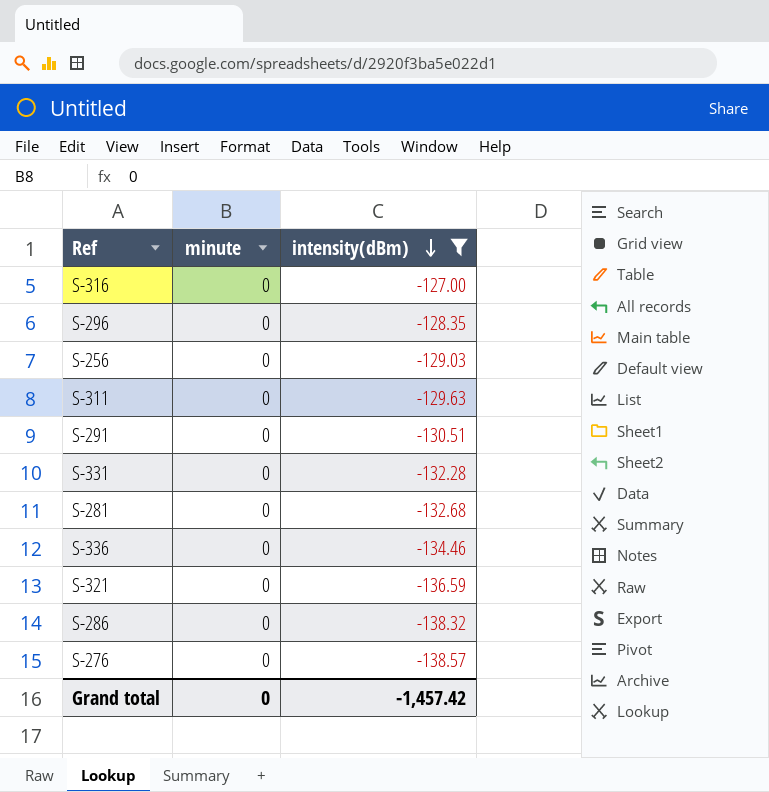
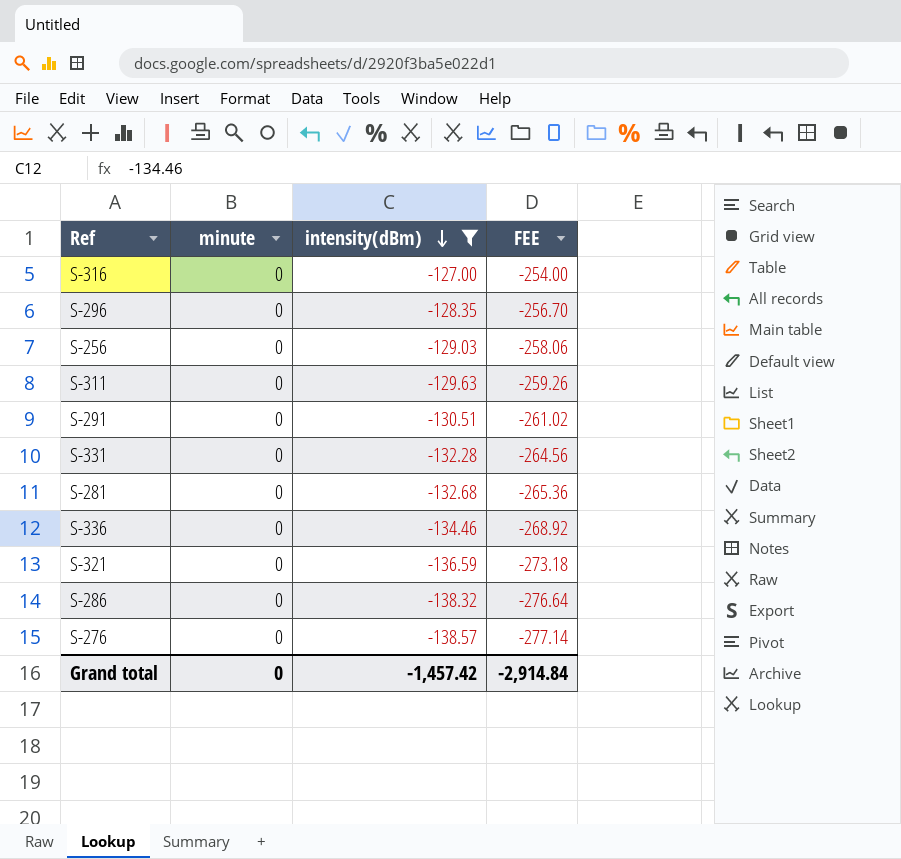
column FEE | formula: none -> [intensity(dBm)] * 2

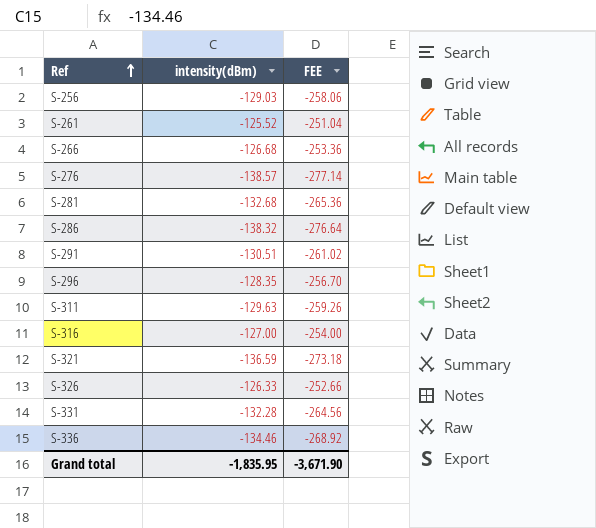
filter: intensity(dBm) <= -127.00 -> none
row order: intensity(dBm) descending -> Ref ascending
column minute | position: 2 -> none
Grand total | intensity(dBm): -1,457.42 -> -1,835.95
Grand total | FEE: -2,914.84 -> -3,671.90

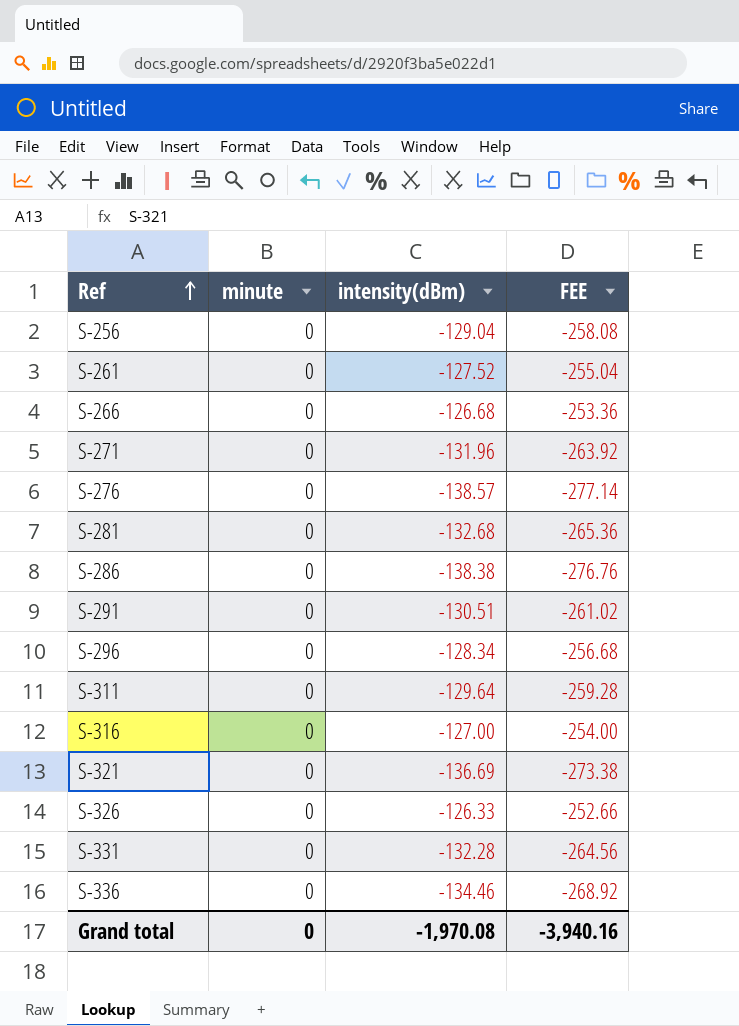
column minute | position: none -> 2
S-256 | intensity(dBm): -129.03 -> -129.04
S-256 | FEE: -258.06 -> -258.08
S-261 | intensity(dBm): -125.52 -> -127.52
S-261 | FEE: -251.04 -> -255.04
row S-271: none -> 0 | -131.96 | -263.92
S-286 | intensity(dBm): -138.32 -> -138.38
S-286 | FEE: -276.64 -> -276.76
S-296 | intensity(dBm): -128.35 -> -128.34
S-296 | FEE: -256.70 -> -256.68
S-311 | intensity(dBm): -129.63 -> -129.64
S-311 | FEE: -259.26 -> -259.28
S-321 | intensity(dBm): -136.59 -> -136.69
S-321 | FEE: -273.18 -> -273.38
Grand total | intensity(dBm): -1,835.95 -> -1,970.08
Grand total | FEE: -3,671.90 -> -3,940.16

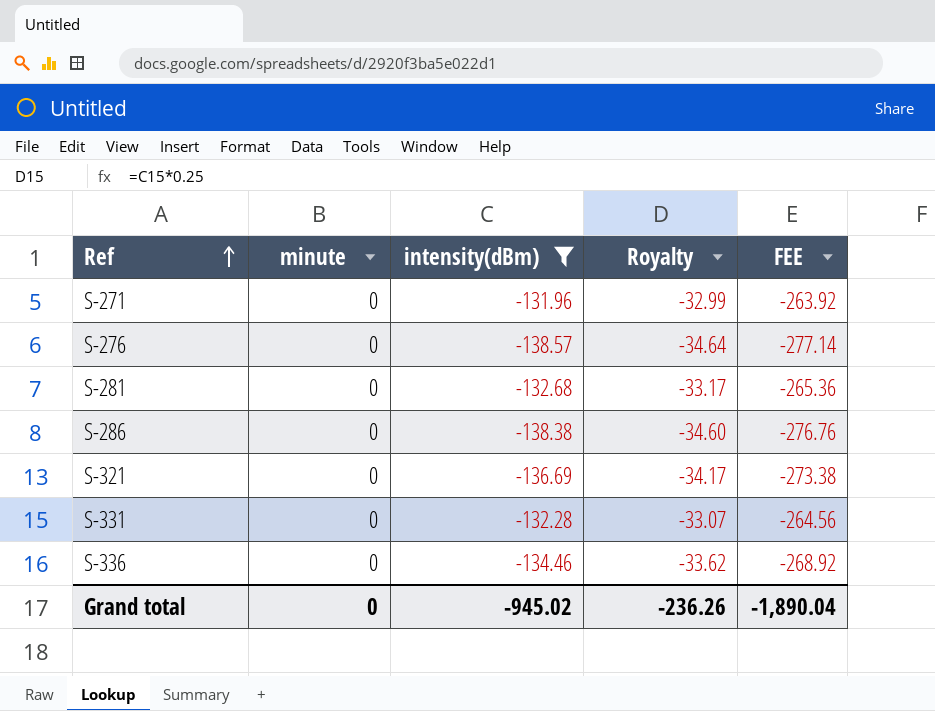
filter: none -> intensity(dBm) <= -131.96
column Royalty | formula: none -> [intensity(dBm)] * 0.25
Grand total | intensity(dBm): -1,970.08 -> -945.02
Grand total | FEE: -3,940.16 -> -1,890.04

